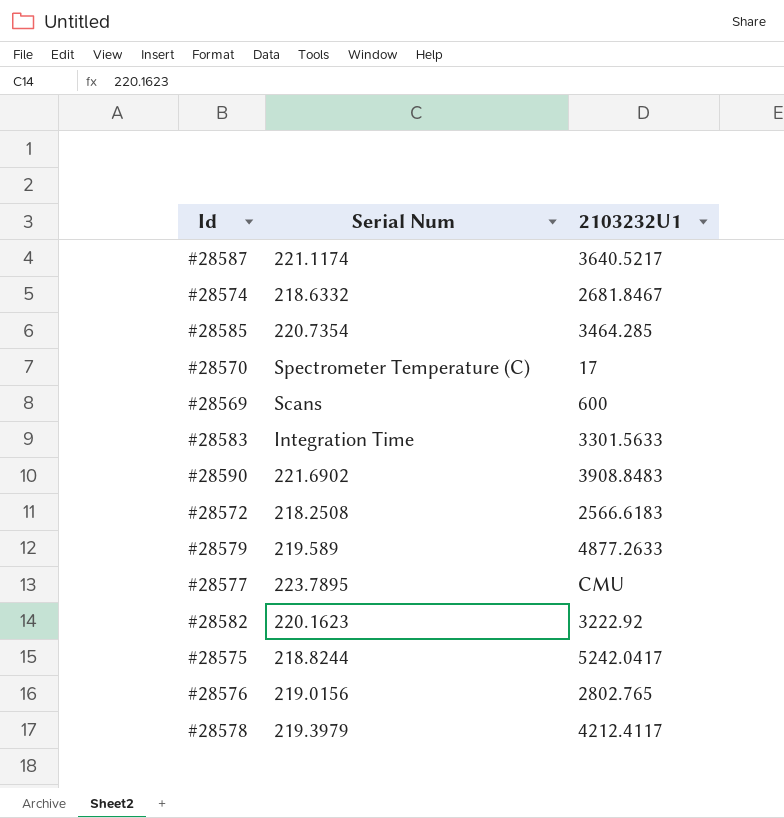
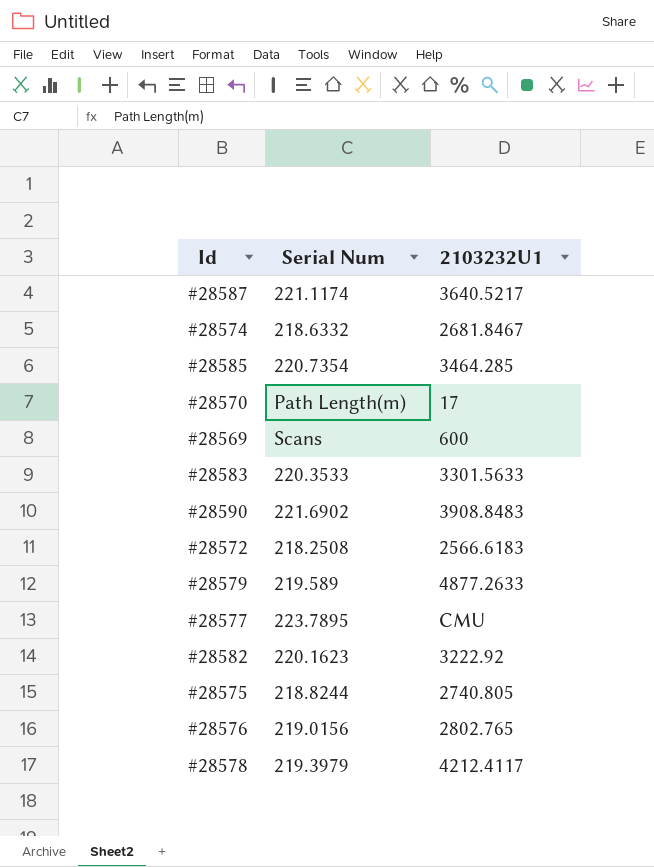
#28570 | Serial Num: Spectrometer Temperature (C) -> Path Length(m)
#28583 | Serial Num: Integration Time -> 220.3533
#28575 | 2103232U1: 5242.0417 -> 2740.805

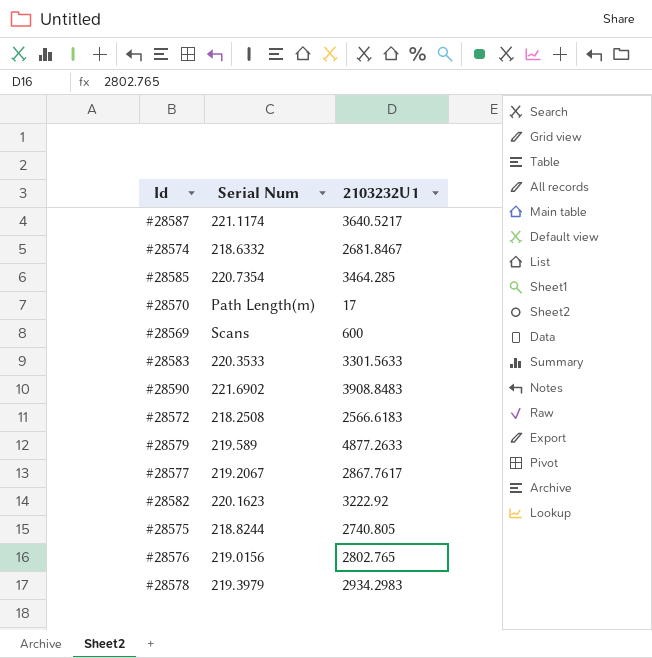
#28577 | Serial Num: 223.7895 -> 219.2067
#28577 | 2103232U1: CMU -> 2867.7617
#28578 | 2103232U1: 4212.4117 -> 2934.2983

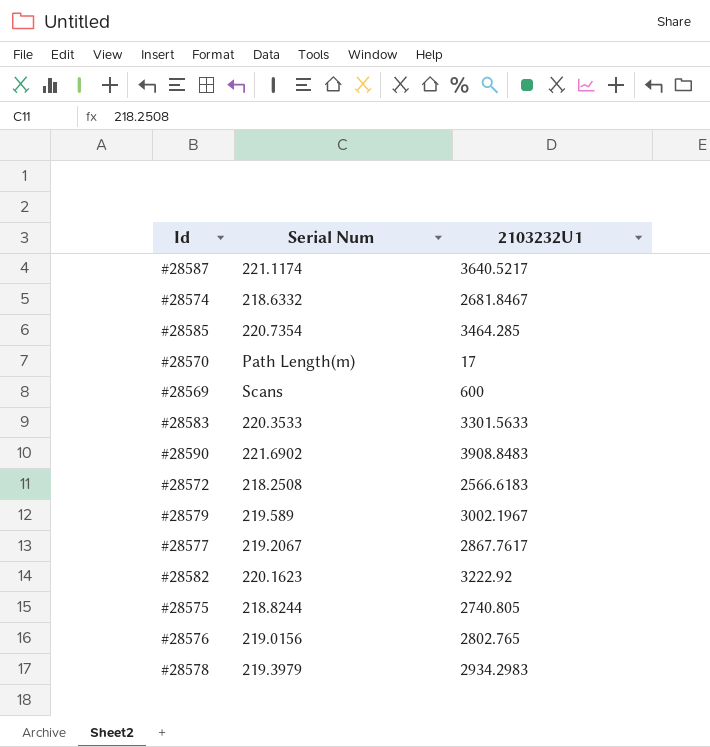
#28579 | 2103232U1: 4877.2633 -> 3002.1967

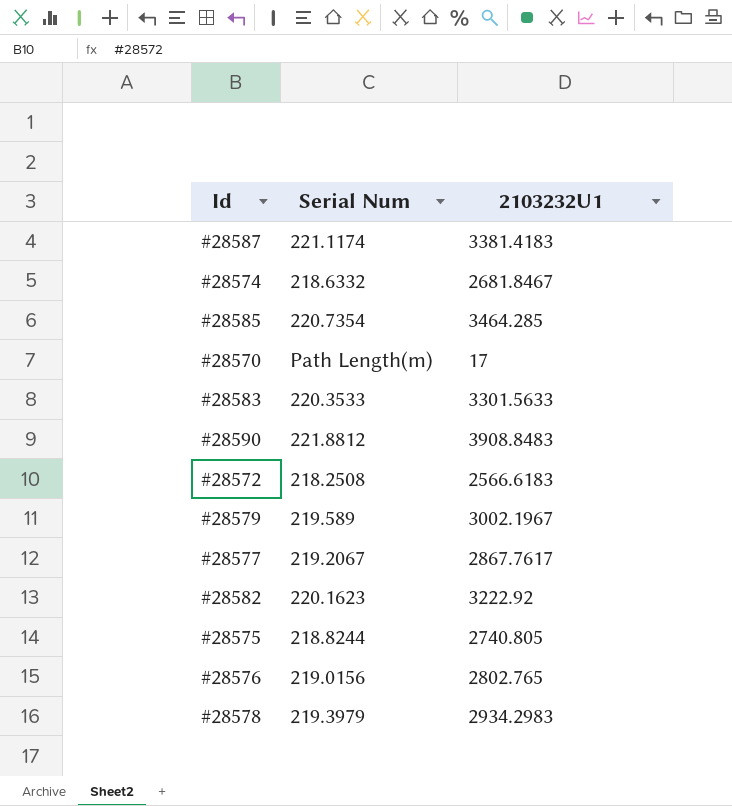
row #28569: Scans | 600 -> none
#28587 | 2103232U1: 3640.5217 -> 3381.4183
#28590 | Serial Num: 221.6902 -> 221.8812

